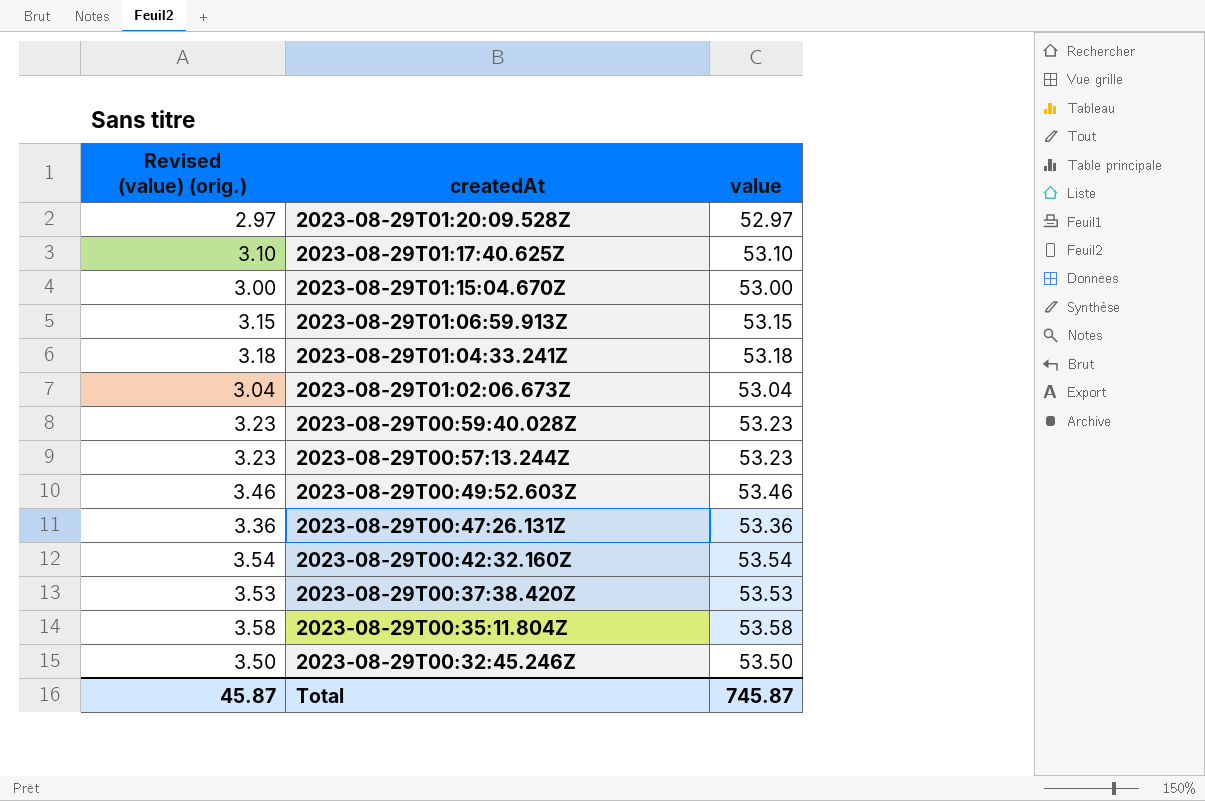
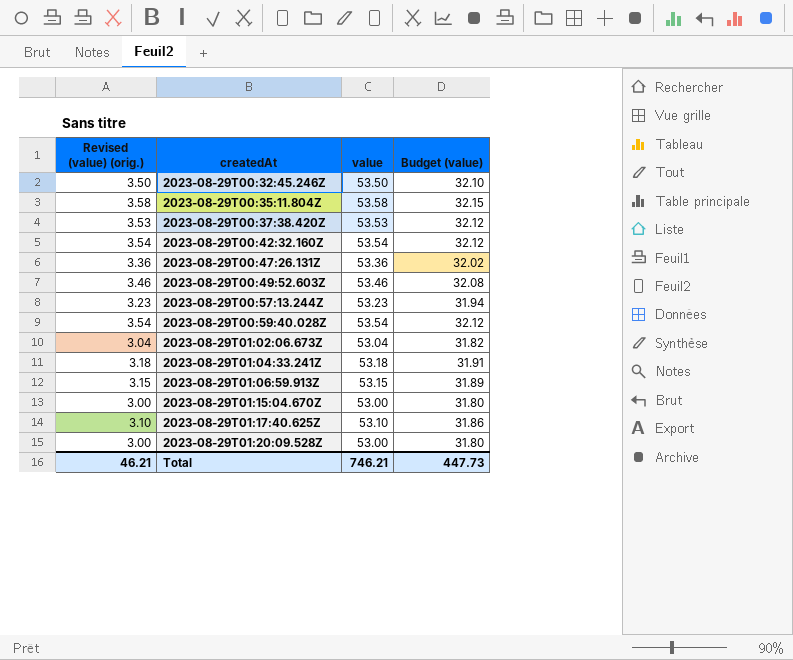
row order: createdAt descending -> createdAt ascending
column Budget (value) | formula: none -> [value] * 0.6
2023-08-29T00:59:40.028Z | Revised (value) (orig.): 3.23 -> 3.54
2023-08-29T00:59:40.028Z | value: 53.23 -> 53.54
2023-08-29T01:20:09.528Z | Revised (value) (orig.): 2.97 -> 3.00
2023-08-29T01:20:09.528Z | value: 52.97 -> 53.00
Total | Revised (value) (orig.): 45.87 -> 46.21
Total | value: 745.87 -> 746.21

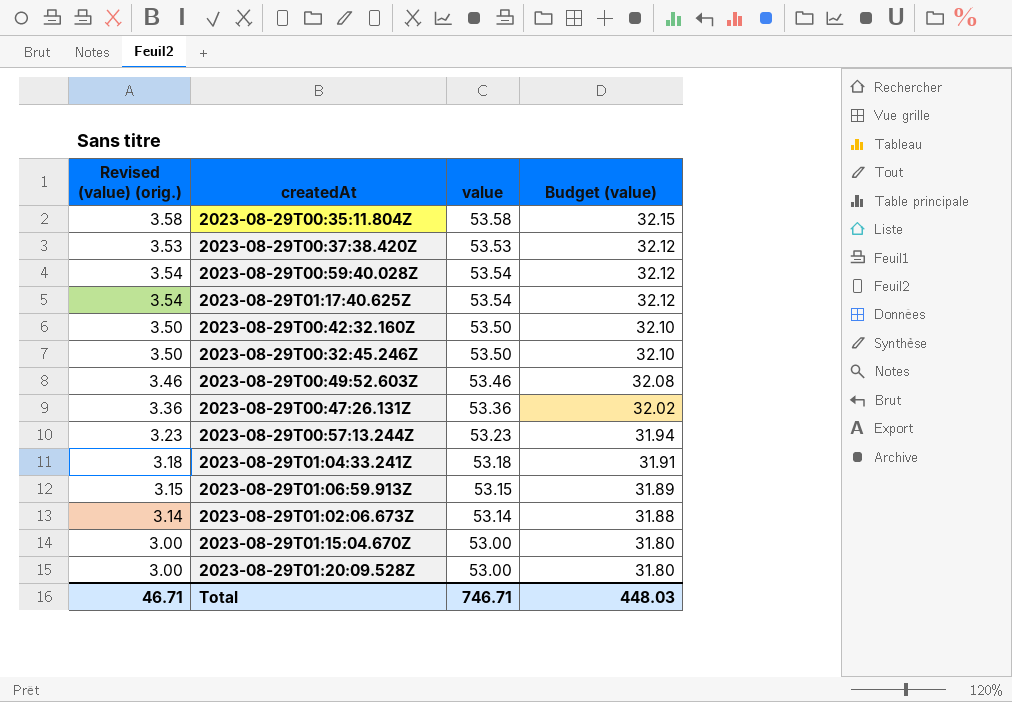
row order: createdAt ascending -> Budget (value) descending
2023-08-29T01:17:40.625Z | Revised (value) (orig.): 3.10 -> 3.54
2023-08-29T01:17:40.625Z | value: 53.10 -> 53.54
2023-08-29T01:17:40.625Z | Budget (value): 31.86 -> 32.12
2023-08-29T00:42:32.160Z | Revised (value) (orig.): 3.54 -> 3.50
2023-08-29T00:42:32.160Z | value: 53.54 -> 53.50
2023-08-29T00:42:32.160Z | Budget (value): 32.12 -> 32.10
2023-08-29T01:02:06.673Z | Revised (value) (orig.): 3.04 -> 3.14
2023-08-29T01:02:06.673Z | value: 53.04 -> 53.14
2023-08-29T01:02:06.673Z | Budget (value): 31.82 -> 31.88
Total | Revised (value) (orig.): 46.21 -> 46.71
Total | value: 746.21 -> 746.71
Total | Budget (value): 447.73 -> 448.03

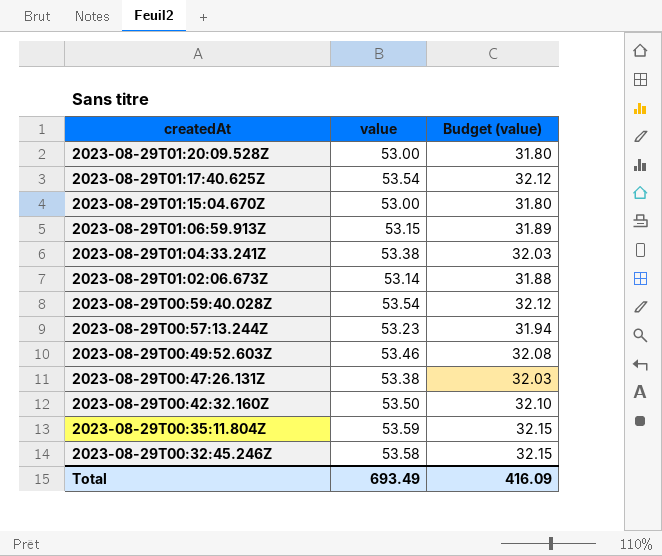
row order: Budget (value) descending -> createdAt descending
column Revised (value) (orig.) | formula: [value] - 50 -> none
row 2023-08-29T00:37:38.420Z: 3.53 | 53.53 | 32.12 -> none
2023-08-29T01:04:33.241Z | value: 53.18 -> 53.38
2023-08-29T01:04:33.241Z | Budget (value): 31.91 -> 32.03
2023-08-29T00:47:26.131Z | value: 53.36 -> 53.38
2023-08-29T00:47:26.131Z | Budget (value): 32.02 -> 32.03
2023-08-29T00:35:11.804Z | value: 53.58 -> 53.59
2023-08-29T00:32:45.246Z | value: 53.50 -> 53.58
2023-08-29T00:32:45.246Z | Budget (value): 32.10 -> 32.15
Total | value: 746.71 -> 693.49
Total | Budget (value): 448.03 -> 416.09

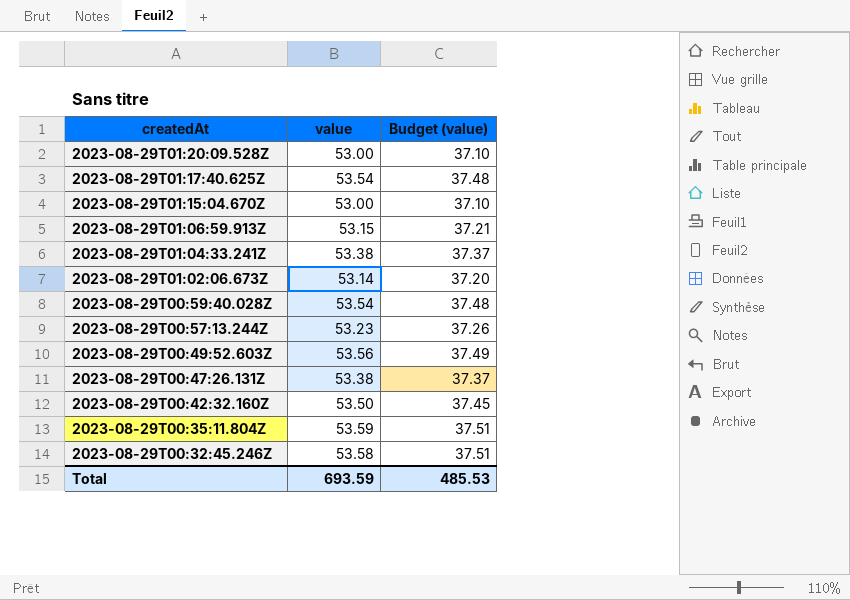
column Budget (value) | formula: [value] * 0.6 -> [value] * 0.7
2023-08-29T00:49:52.603Z | value: 53.46 -> 53.56
Total | value: 693.49 -> 693.59
Total | Budget (value): 416.09 -> 485.53

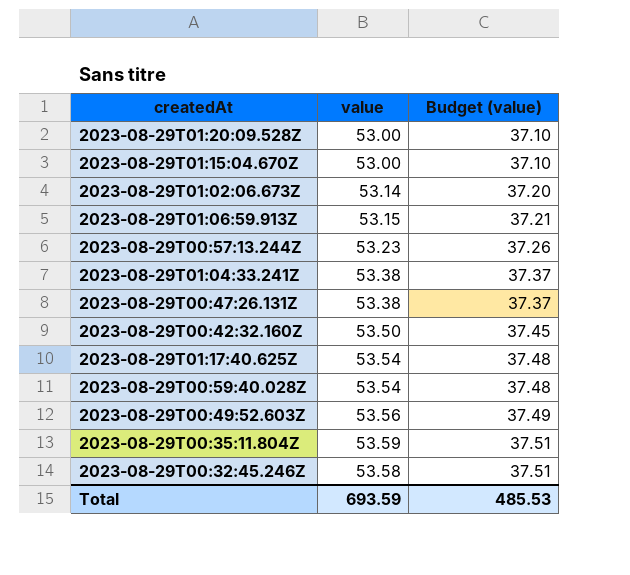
row order: createdAt descending -> Budget (value) ascending

